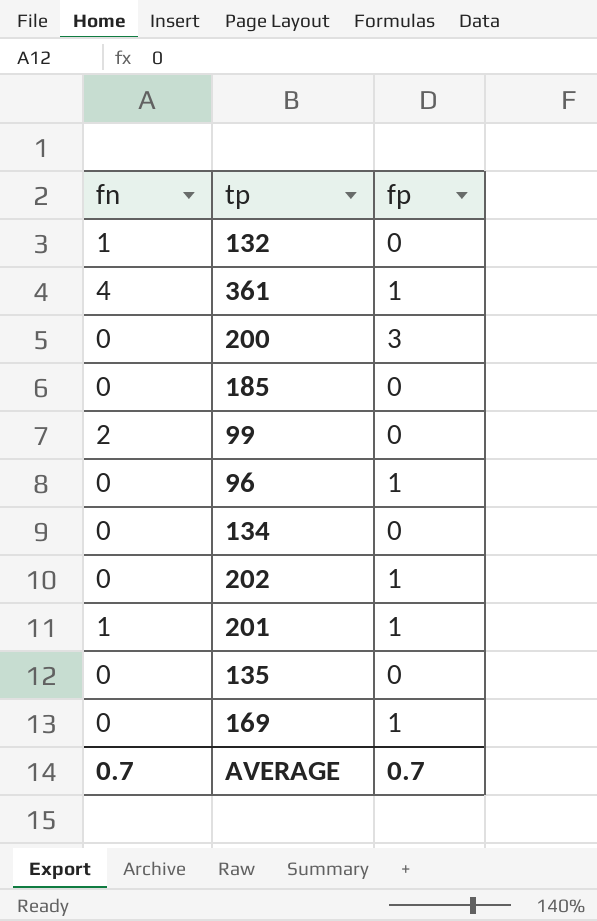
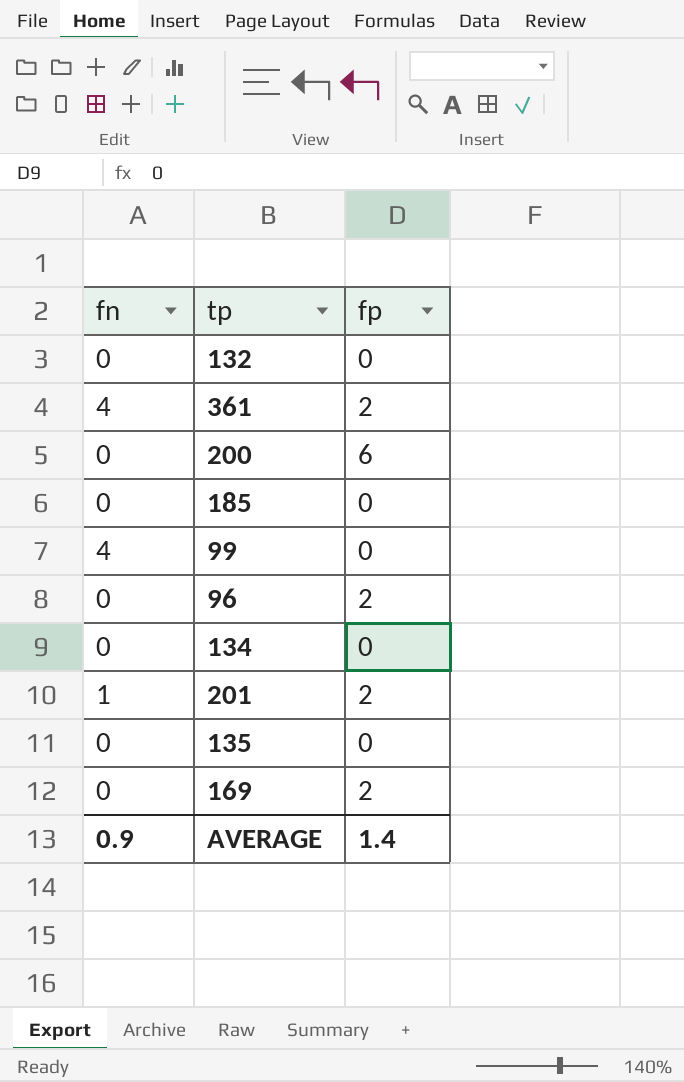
row 202: 0 | 1 -> none
132 | fn: 1 -> 0
361 | fp: 1 -> 2
200 | fp: 3 -> 6
99 | fn: 2 -> 4
96 | fp: 1 -> 2
201 | fp: 1 -> 2
169 | fp: 1 -> 2
AVERAGE | fn: 0.7 -> 0.9
AVERAGE | fp: 0.7 -> 1.4

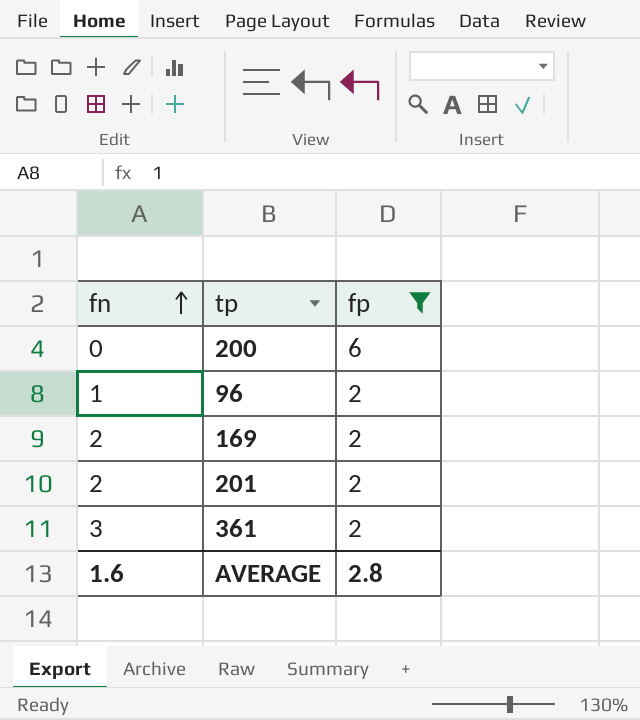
filter: none -> fp != 0
row order: none -> fn ascending
96 | fn: 0 -> 1
169 | fn: 0 -> 2
201 | fn: 1 -> 2
361 | fn: 4 -> 3
AVERAGE | fn: 0.9 -> 1.6
AVERAGE | fp: 1.4 -> 2.8

